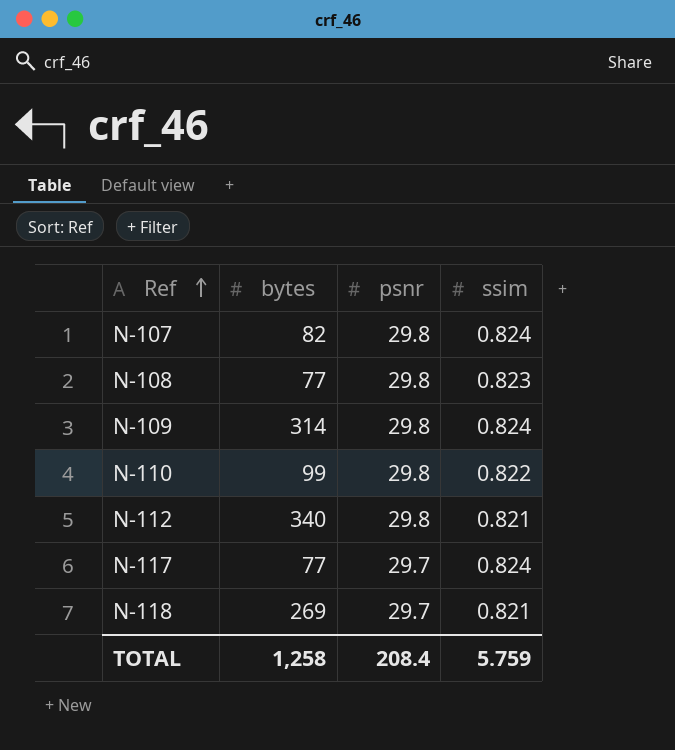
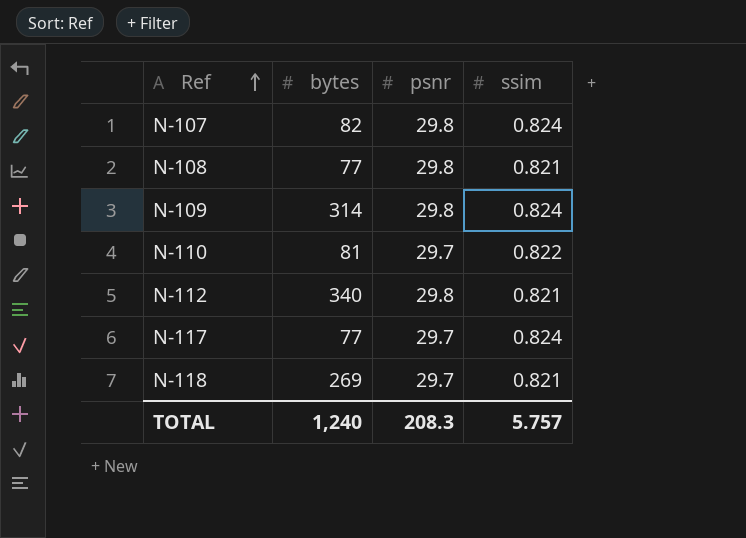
N-108 | ssim: 0.823 -> 0.821
N-110 | bytes: 99 -> 81
N-110 | psnr: 29.8 -> 29.7
TOTAL | bytes: 1,258 -> 1,240
TOTAL | psnr: 208.4 -> 208.3
TOTAL | ssim: 5.759 -> 5.757

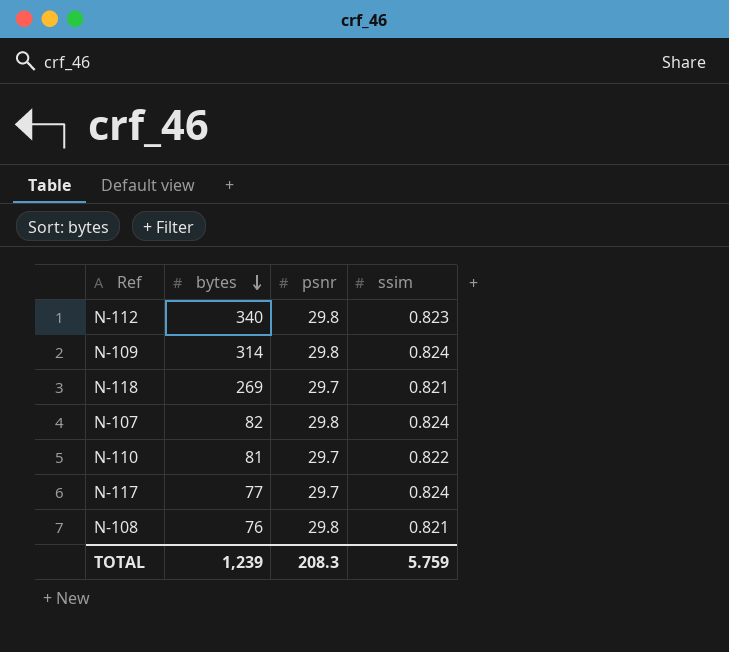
row order: Ref ascending -> bytes descending
N-112 | ssim: 0.821 -> 0.823
N-108 | bytes: 77 -> 76
TOTAL | bytes: 1,240 -> 1,239
TOTAL | ssim: 5.757 -> 5.759

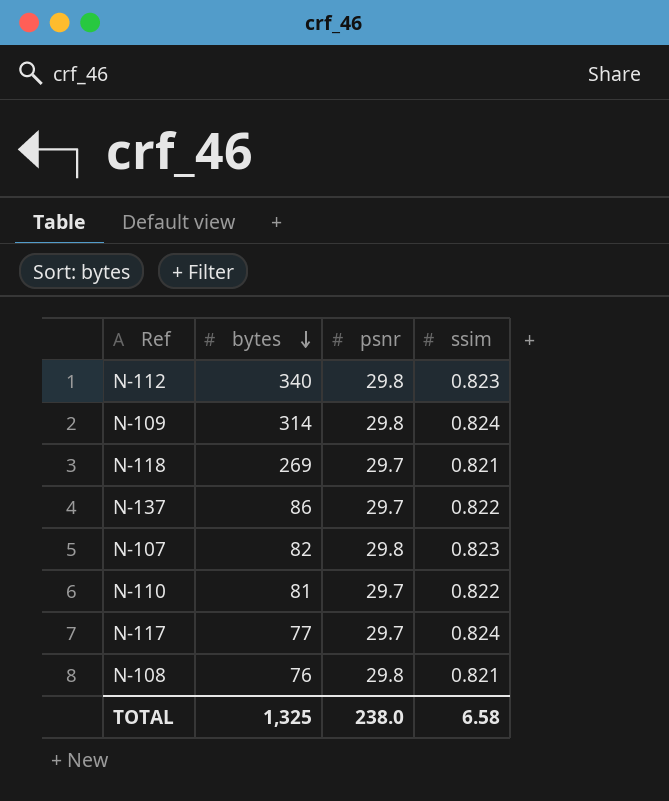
row N-137: none -> 86 | 29.7 | 0.822
N-107 | ssim: 0.824 -> 0.823
TOTAL | bytes: 1,239 -> 1,325
TOTAL | psnr: 208.3 -> 238.0
TOTAL | ssim: 5.759 -> 6.58

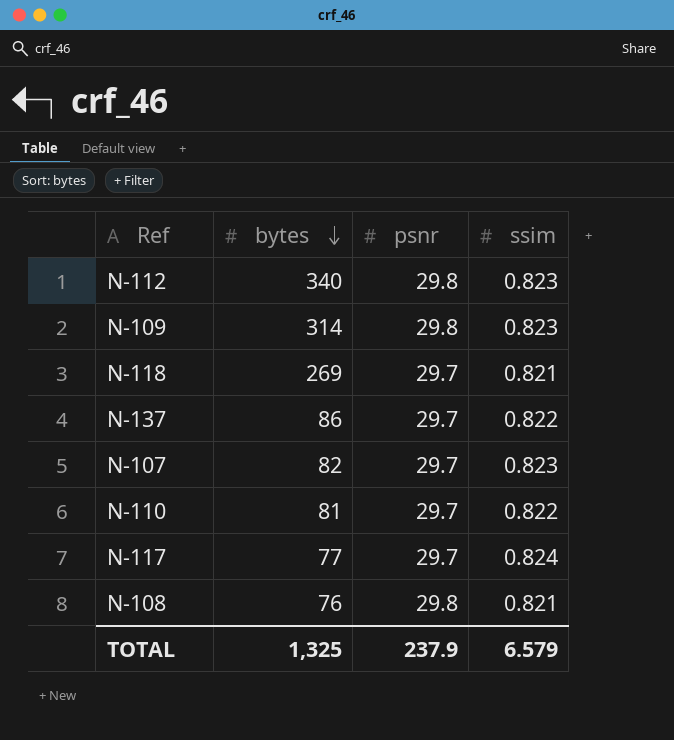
N-109 | ssim: 0.824 -> 0.823
N-107 | psnr: 29.8 -> 29.7
TOTAL | psnr: 238.0 -> 237.9
TOTAL | ssim: 6.58 -> 6.579

